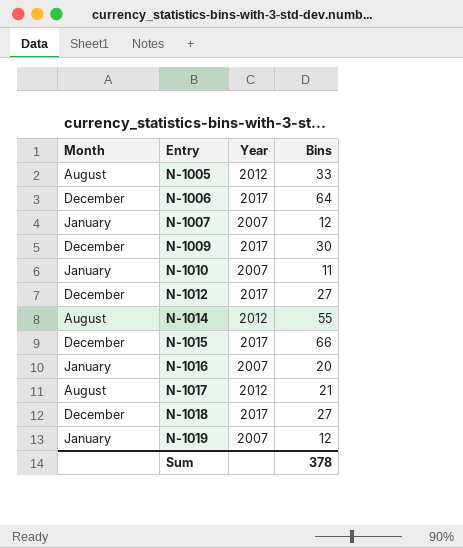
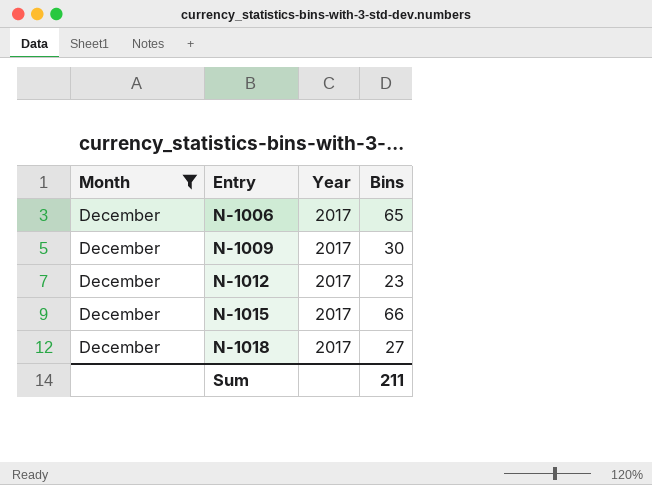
filter: none -> Month = December
N-1006 | Bins: 64 -> 65
N-1012 | Bins: 27 -> 23
Sum | Bins: 378 -> 211

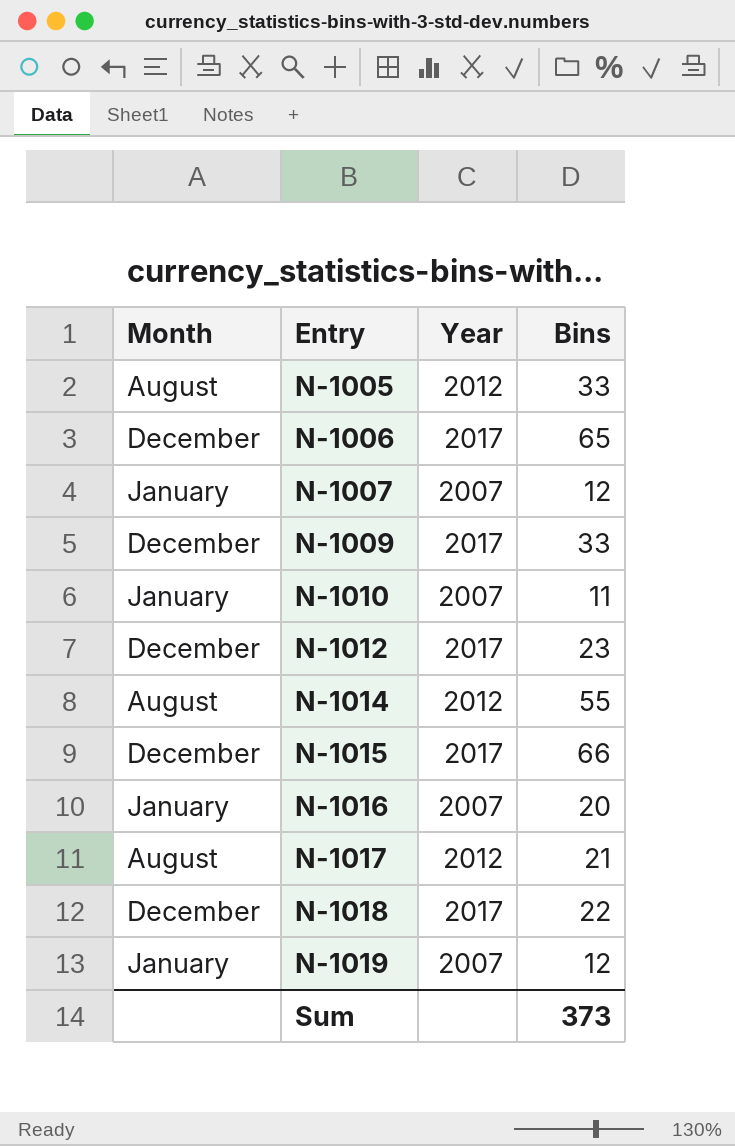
filter: Month = December -> none
N-1009 | Bins: 30 -> 33
N-1018 | Bins: 27 -> 22
Sum | Bins: 211 -> 373

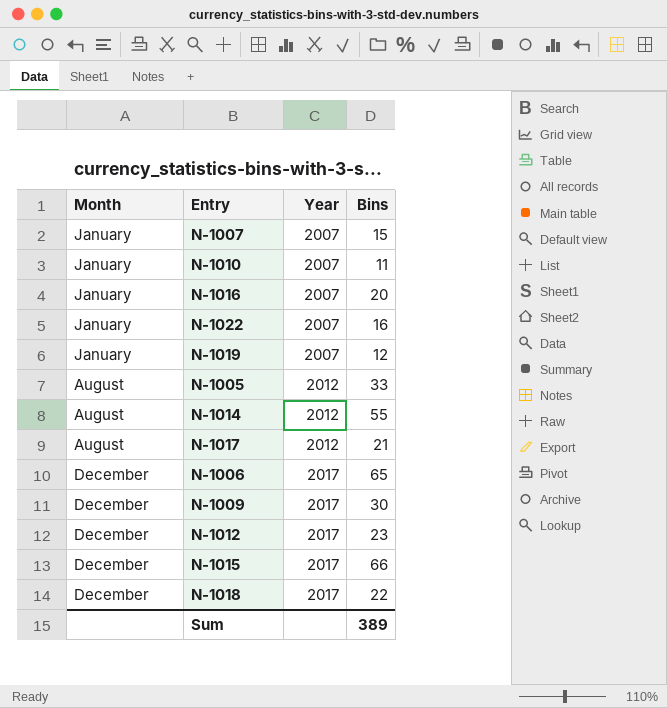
row order: Entry ascending -> Month ascending
N-1007 | Bins: 12 -> 15
row N-1022: none -> January | 2007 | 16
N-1009 | Bins: 33 -> 30
Sum | Bins: 373 -> 389

